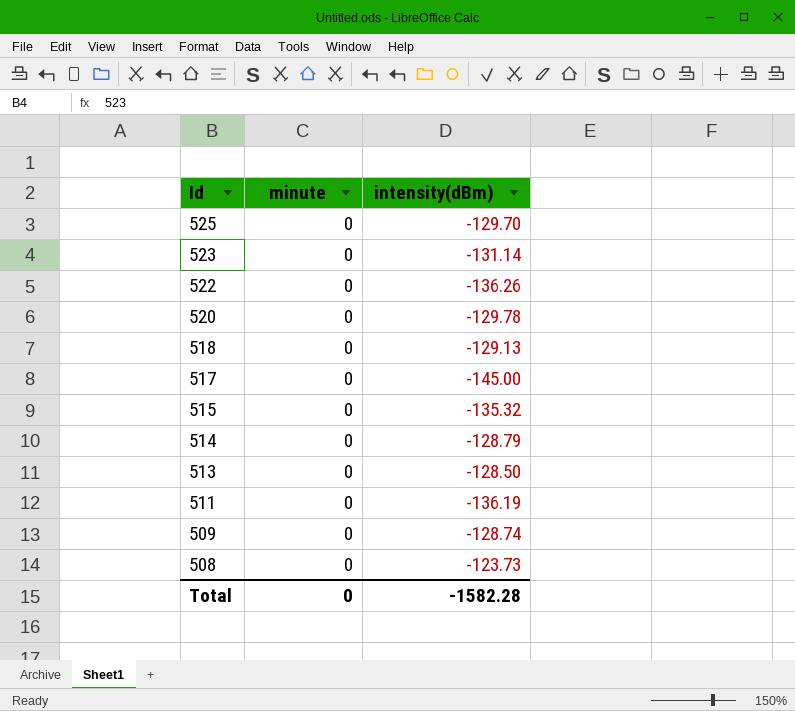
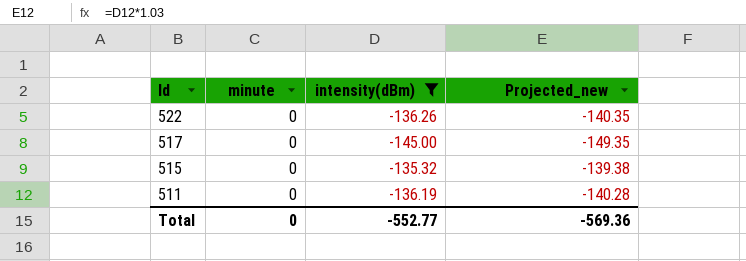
filter: none -> intensity(dBm) <= -135.32
column Projected_new | formula: none -> [intensity(dBm)] * 1.03
Total | intensity(dBm): -1582.28 -> -552.77

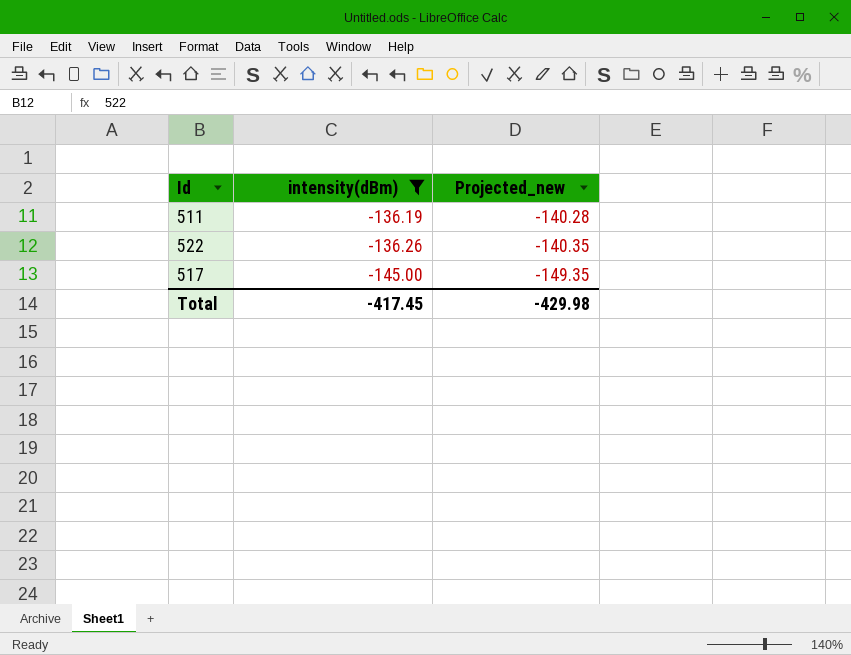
row order: Id descending -> intensity(dBm) descending
column minute | position: 2 -> none
row 515: 0 | -135.32 | -139.38 -> none
Total | intensity(dBm): -552.77 -> -417.45
Total | Projected_new: -569.36 -> -429.98

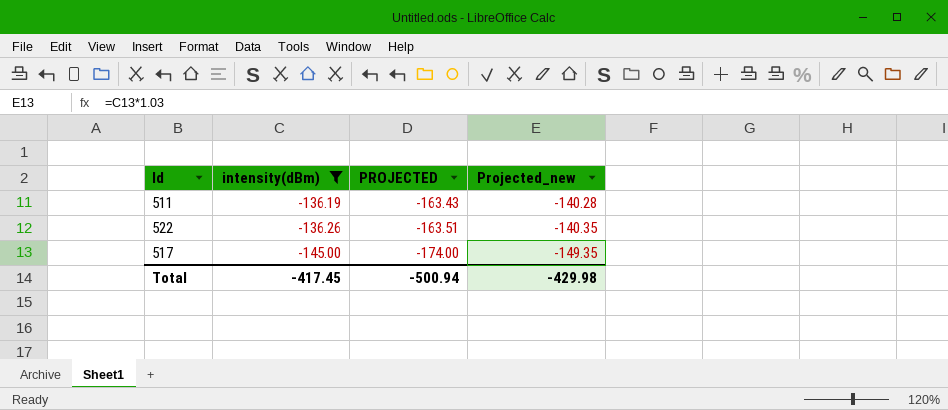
column PROJECTED | formula: none -> [intensity(dBm)] * 1.2

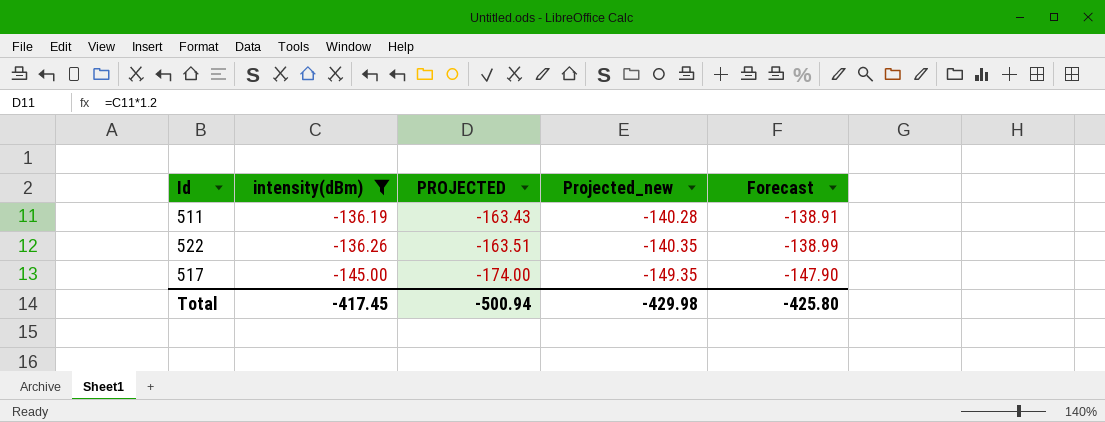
column Forecast | formula: none -> [intensity(dBm)] * 1.02

